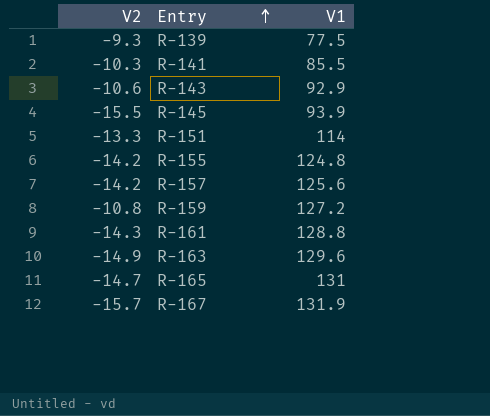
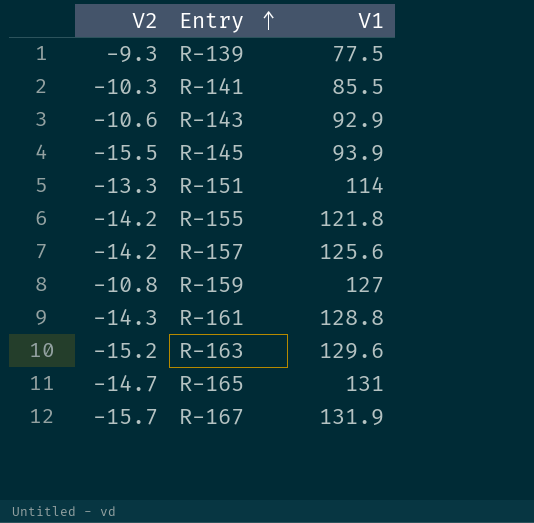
R-155 | V1: 124.8 -> 121.8
R-159 | V1: 127.2 -> 127
R-163 | V2: -14.9 -> -15.2

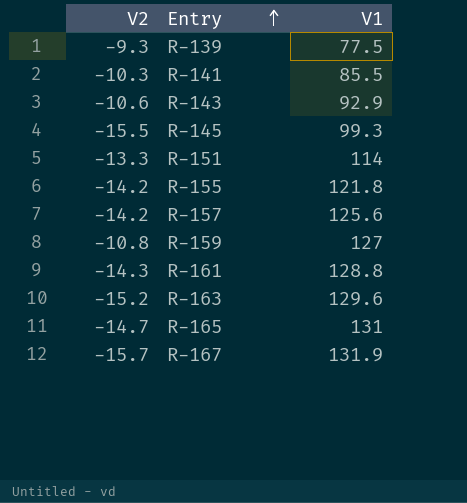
R-145 | V1: 93.9 -> 99.3

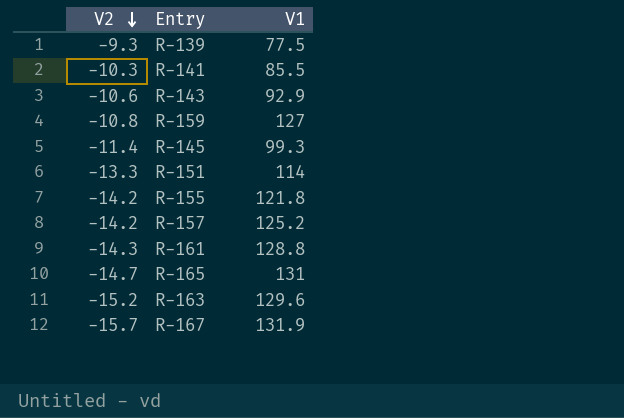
row order: Entry ascending -> V2 descending
R-145 | V2: -15.5 -> -11.4
R-157 | V1: 125.6 -> 125.2

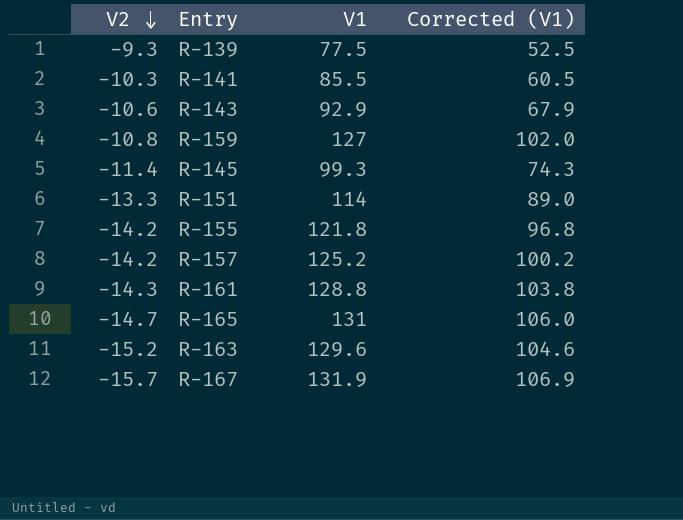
column Corrected (V1) | formula: none -> [V1] - 25

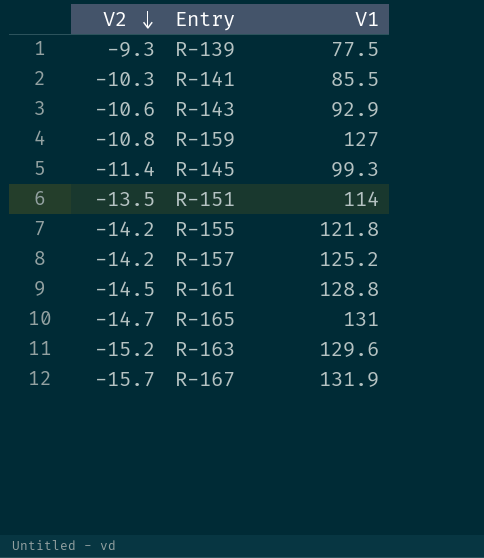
column Corrected (V1) | formula: [V1] - 25 -> none
R-151 | V2: -13.3 -> -13.5
R-161 | V2: -14.3 -> -14.5

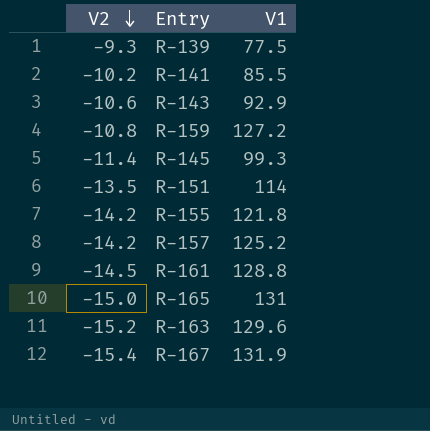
R-141 | V2: -10.3 -> -10.2
R-159 | V1: 127 -> 127.2
R-165 | V2: -14.7 -> -15.0
R-167 | V2: -15.7 -> -15.4

